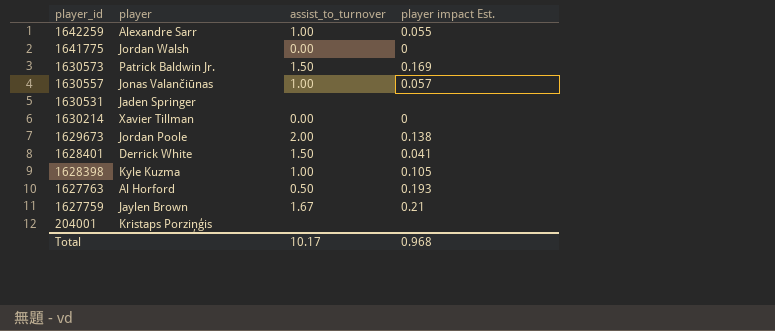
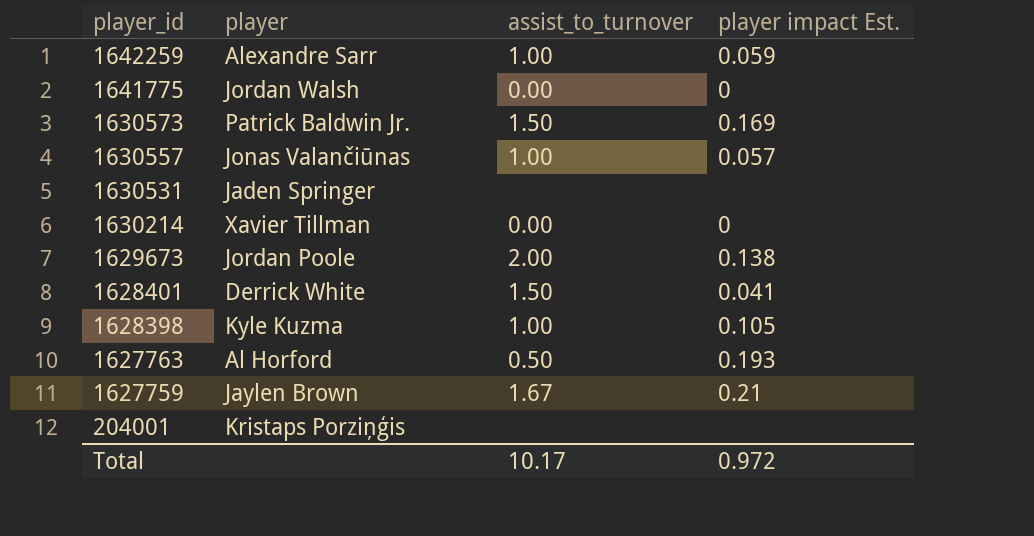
1642259 | player impact Est.: 0.055 -> 0.059
Total | player impact Est.: 0.968 -> 0.972

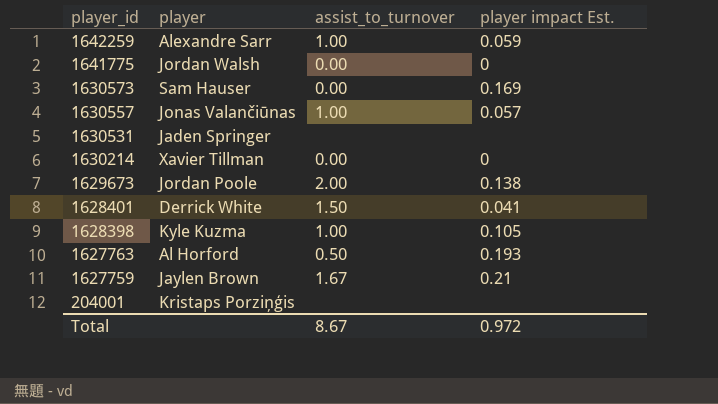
1630573 | player: Patrick Baldwin Jr. -> Sam Hauser
1630573 | assist_to_turnover: 1.50 -> 0.00
Total | assist_to_turnover: 10.17 -> 8.67

